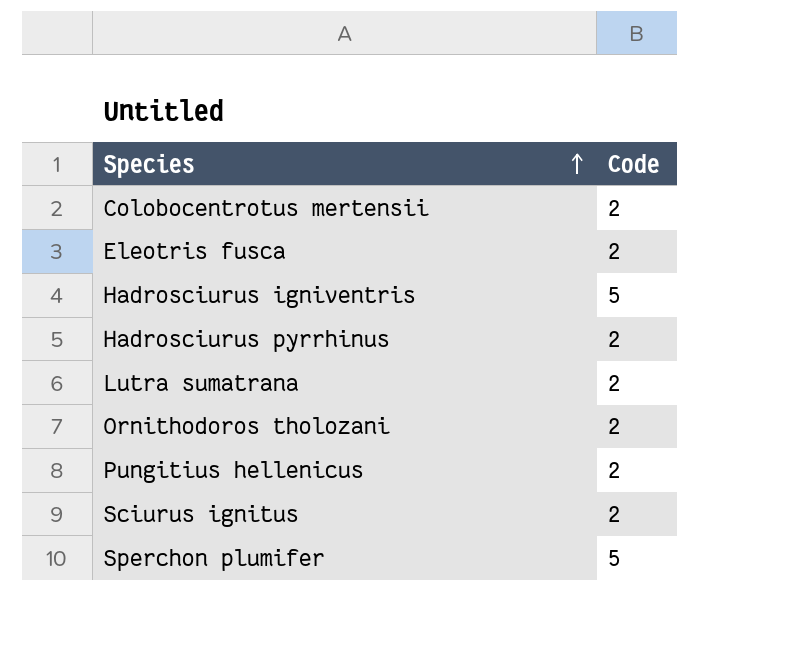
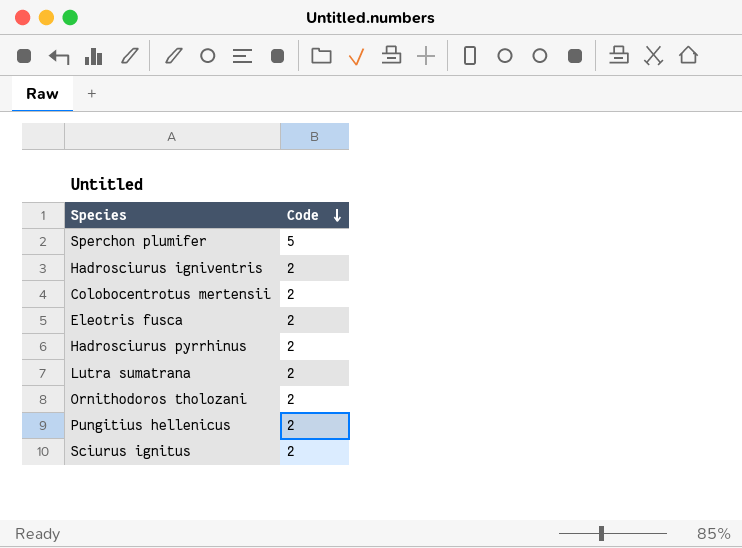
row order: Species ascending -> Code descending
Hadrosciurus igniventris | Code: 5 -> 2

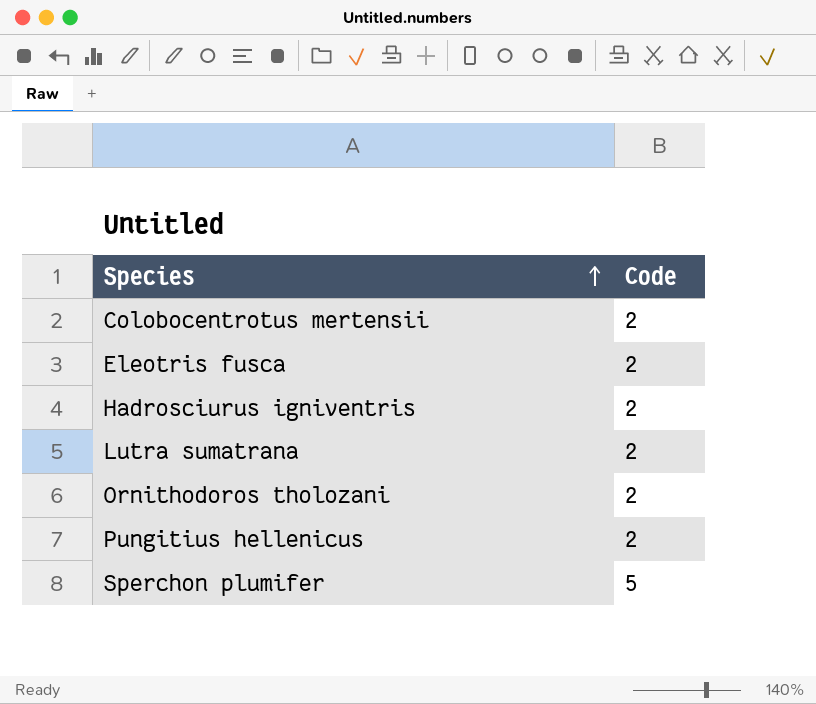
row order: Code descending -> Species ascending
row Hadrosciurus pyrrhinus: 2 -> none
row Sciurus ignitus: 2 -> none

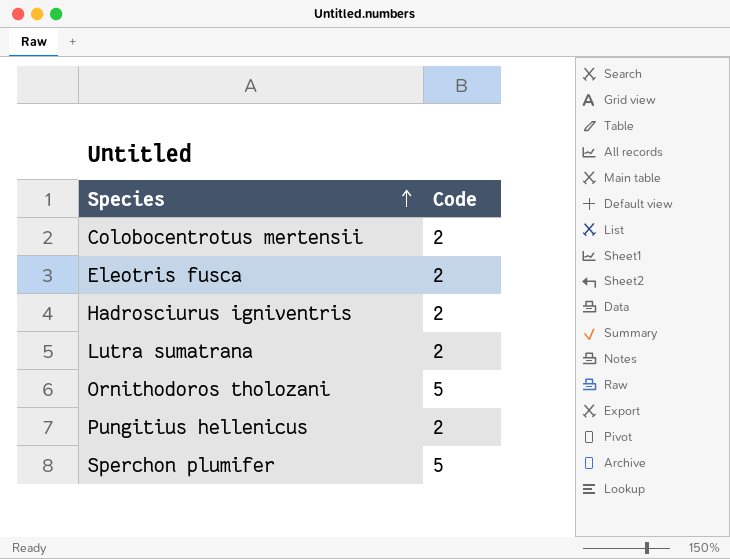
Ornithodoros tholozani | Code: 2 -> 5

